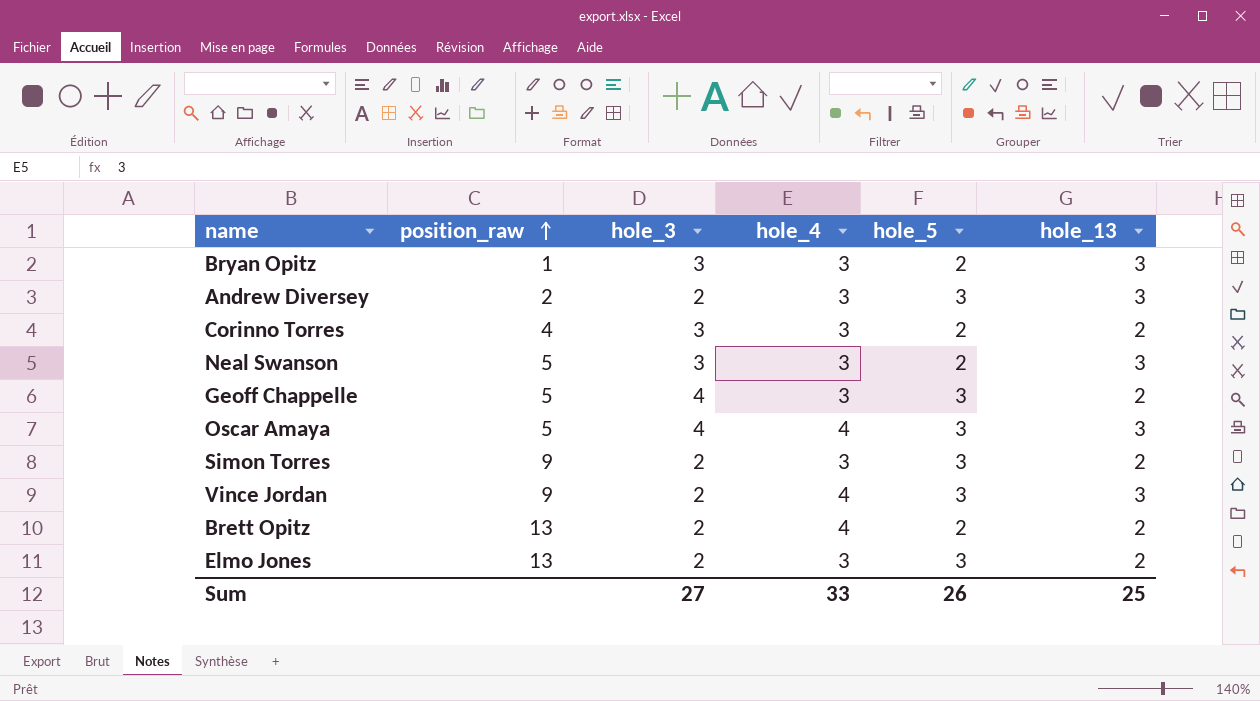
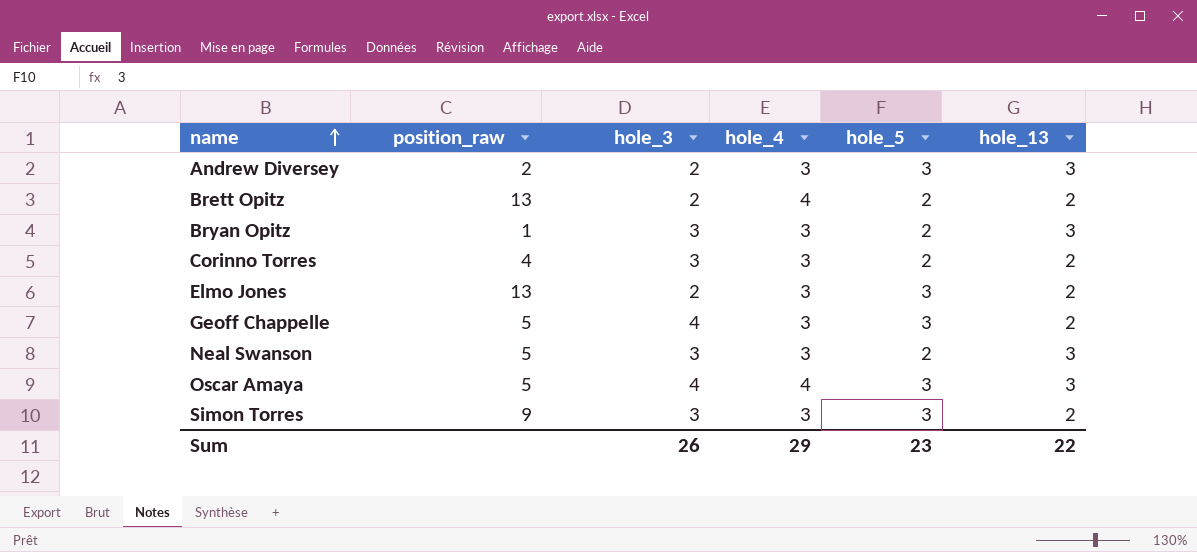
row order: position_raw ascending -> name ascending
row Vince Jordan: 9 | 2 | 4 | 3 | 3 -> none
Simon Torres | hole_3: 2 -> 3
Sum | hole_3: 27 -> 26
Sum | hole_4: 33 -> 29
Sum | hole_5: 26 -> 23
Sum | hole_13: 25 -> 22

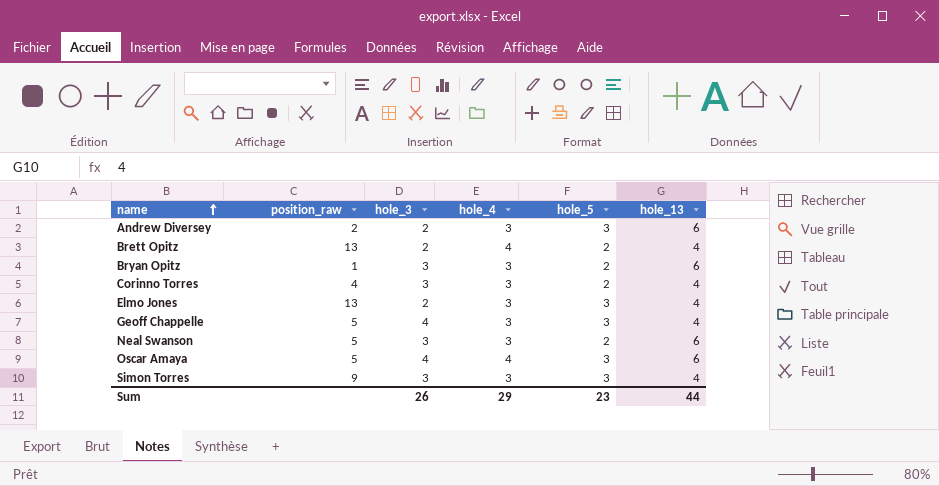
Andrew Diversey | hole_13: 3 -> 6
Brett Opitz | hole_13: 2 -> 4
Bryan Opitz | hole_13: 3 -> 6
Corinno Torres | hole_13: 2 -> 4
Elmo Jones | hole_13: 2 -> 4
Geoff Chappelle | hole_13: 2 -> 4
Neal Swanson | hole_13: 3 -> 6
Oscar Amaya | hole_13: 3 -> 6
Simon Torres | hole_13: 2 -> 4
Sum | hole_13: 22 -> 44

